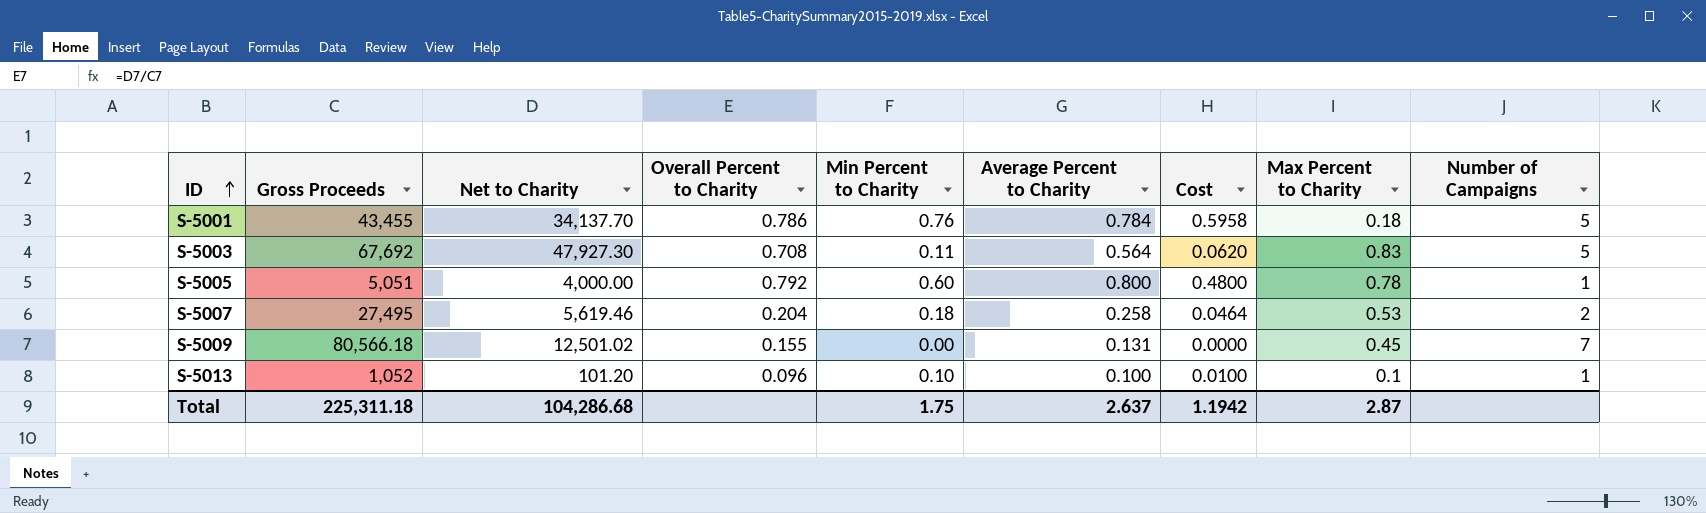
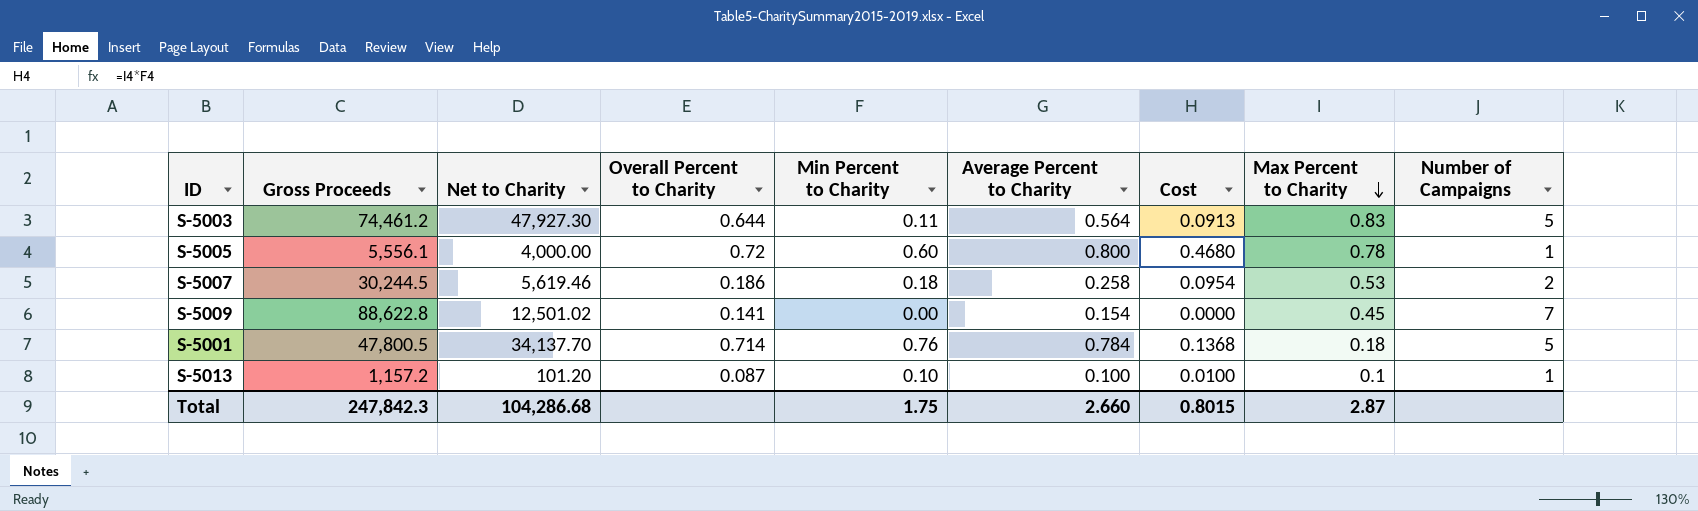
row order: ID ascending -> Max Percent to Charity descending
column Cost | formula: [Min Percent to Charity] * [Average Percent to Charity] -> [Min Percent to Charity] * [Max Percent to Charity]
S-5003 | Gross Proceeds: 67,692 -> 74,461.2
S-5003 | Overall Percent to Charity: 0.708 -> 0.644
S-5005 | Gross Proceeds: 5,051 -> 5,556.1
S-5005 | Overall Percent to Charity: 0.792 -> 0.72
S-5007 | Gross Proceeds: 27,495 -> 30,244.5
S-5007 | Overall Percent to Charity: 0.204 -> 0.186
S-5009 | Gross Proceeds: 80,566.18 -> 88,622.8
S-5009 | Overall Percent to Charity: 0.155 -> 0.141
S-5009 | Average Percent to Charity: 0.131 -> 0.154
S-5001 | Gross Proceeds: 43,455 -> 47,800.5
S-5001 | Overall Percent to Charity: 0.786 -> 0.714
S-5013 | Gross Proceeds: 1,052 -> 1,157.2
S-5013 | Overall Percent to Charity: 0.096 -> 0.087
Total | Gross Proceeds: 225,311.18 -> 247,842.3
Total | Average Percent to Charity: 2.637 -> 2.660
Total | Cost: 1.1942 -> 0.8015

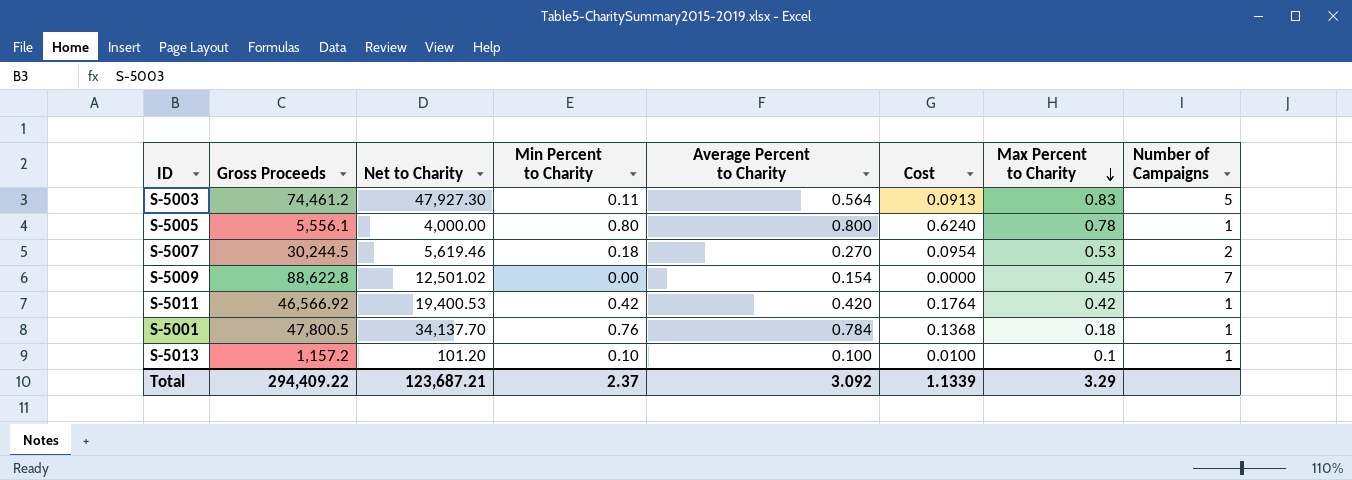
column Overall Percent to Charity | formula: [Net to Charity] / [Gross Proceeds] -> none
S-5005 | Min Percent to Charity: 0.60 -> 0.80
S-5005 | Cost: 0.4680 -> 0.6240
S-5007 | Average Percent to Charity: 0.258 -> 0.270
row S-5011: none -> 46,566.92 | 19,400.53 | 0.42 | 0.420 | 0.1764 | 0.42 | 1
S-5001 | Number of Campaigns: 5 -> 1
Total | Gross Proceeds: 247,842.3 -> 294,409.22
Total | Net to Charity: 104,286.68 -> 123,687.21
Total | Min Percent to Charity: 1.75 -> 2.37
Total | Average Percent to Charity: 2.660 -> 3.092
Total | Cost: 0.8015 -> 1.1339
Total | Max Percent to Charity: 2.87 -> 3.29

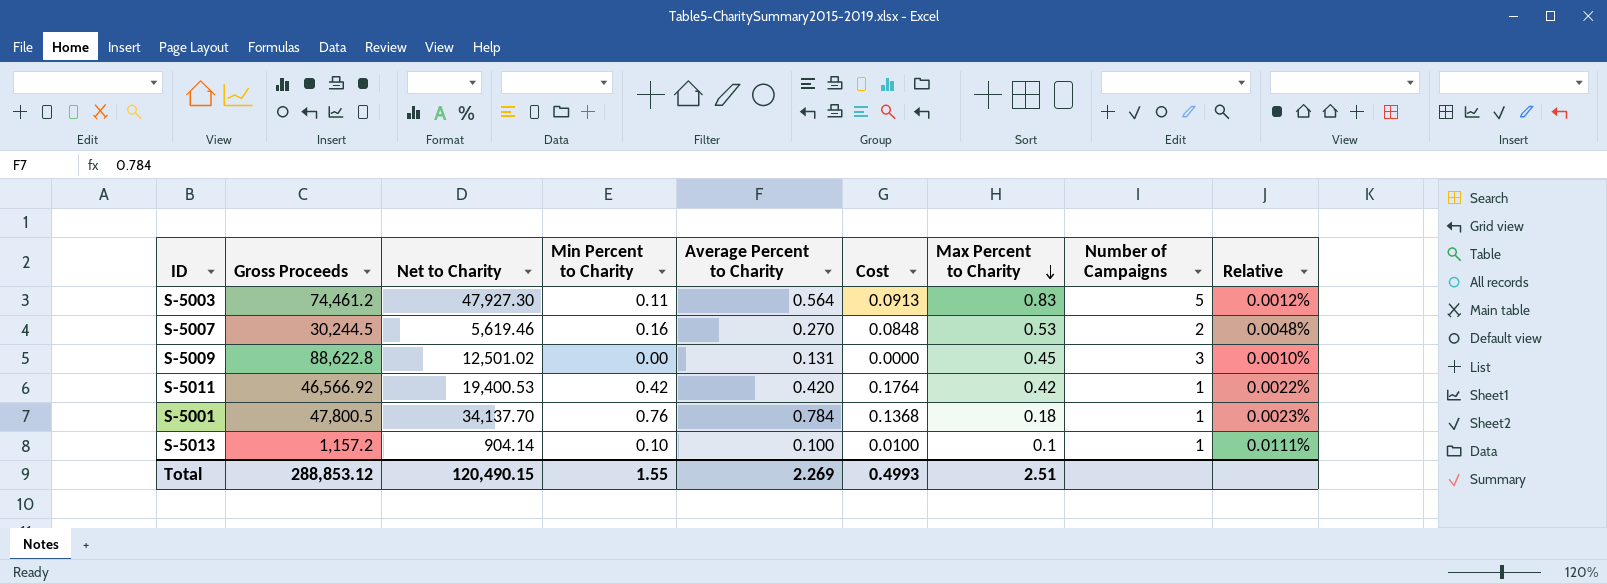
column Relative | formula: none -> [Average Percent to Charity] / [Net to Charity]
row S-5005: 5,556.1 | 4,000.00 | 0.80 | 0.800 | 0.6240 | 0.78 | 1 -> none
S-5007 | Min Percent to Charity: 0.18 -> 0.16
S-5007 | Cost: 0.0954 -> 0.0848
S-5009 | Average Percent to Charity: 0.154 -> 0.131
S-5009 | Number of Campaigns: 7 -> 3
S-5013 | Net to Charity: 101.20 -> 904.14
Total | Gross Proceeds: 294,409.22 -> 288,853.12
Total | Net to Charity: 123,687.21 -> 120,490.15
Total | Min Percent to Charity: 2.37 -> 1.55
Total | Average Percent to Charity: 3.092 -> 2.269
Total | Cost: 1.1339 -> 0.4993
Total | Max Percent to Charity: 3.29 -> 2.51

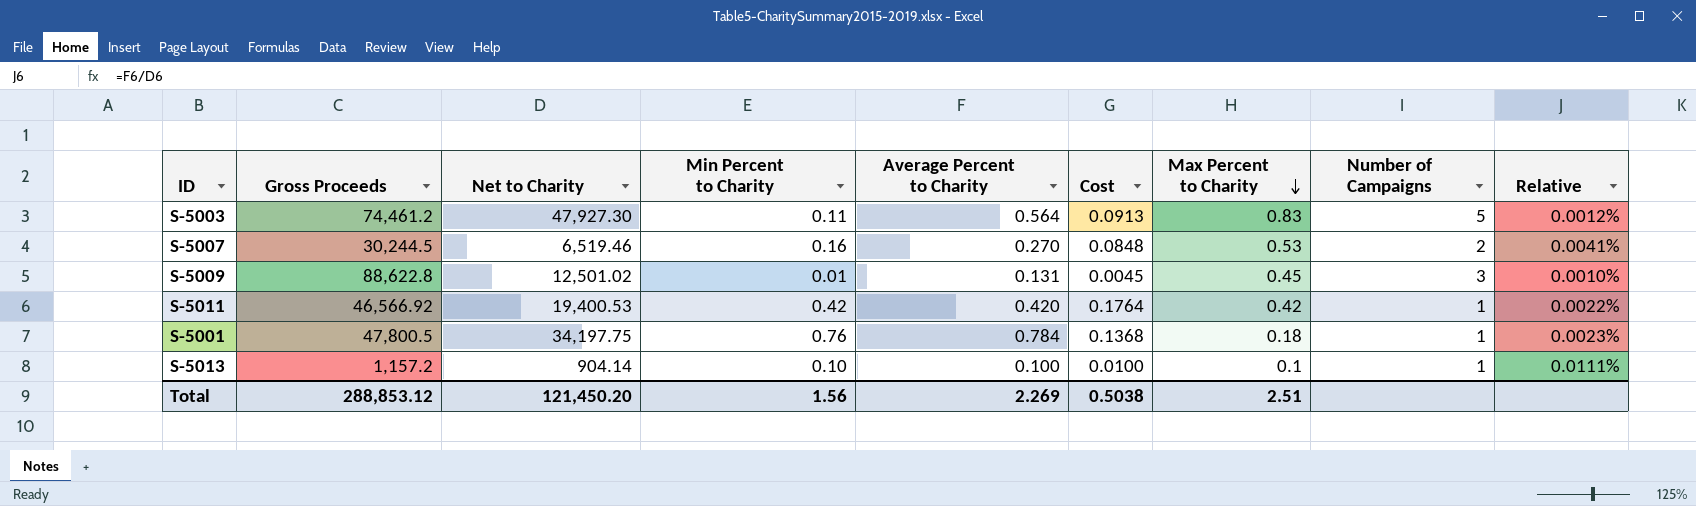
S-5007 | Net to Charity: 5,619.46 -> 6,519.46
S-5007 | Relative: 0.0048% -> 0.0041%
S-5009 | Min Percent to Charity: 0.00 -> 0.01
S-5009 | Cost: 0.0000 -> 0.0045
S-5001 | Net to Charity: 34,137.70 -> 34,197.75
Total | Net to Charity: 120,490.15 -> 121,450.20
Total | Min Percent to Charity: 1.55 -> 1.56
Total | Cost: 0.4993 -> 0.5038

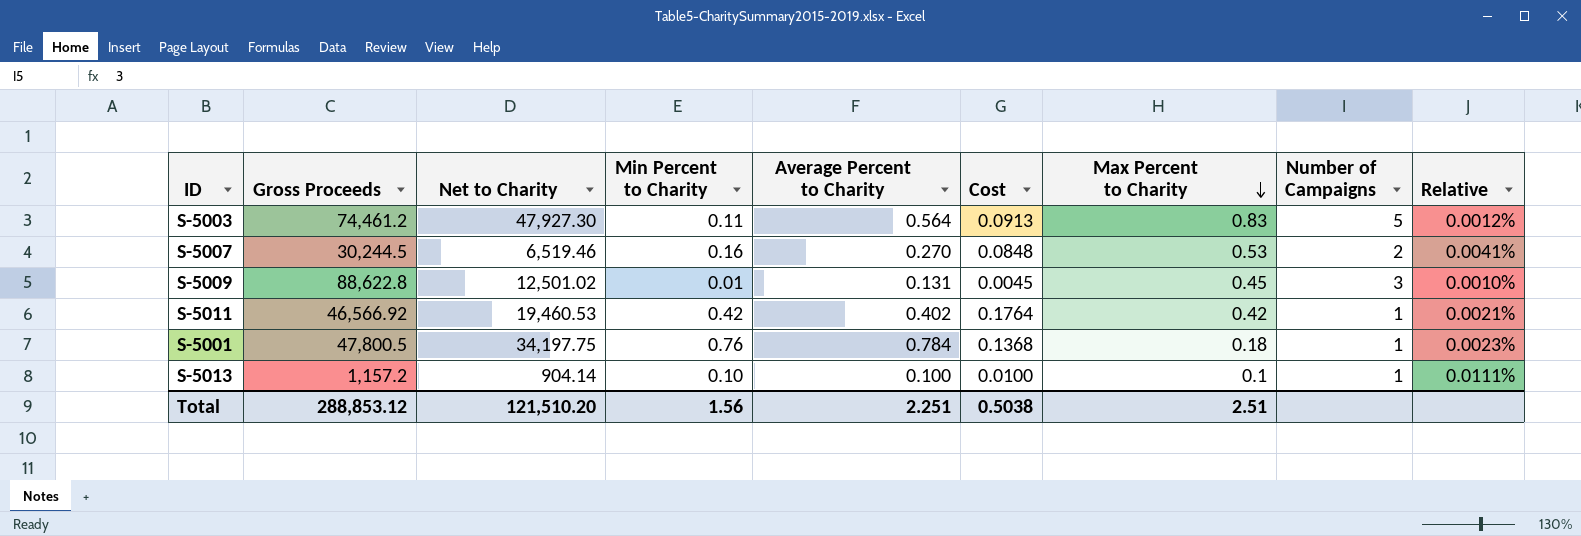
S-5011 | Net to Charity: 19,400.53 -> 19,460.53
S-5011 | Average Percent to Charity: 0.420 -> 0.402
S-5011 | Relative: 0.0022% -> 0.0021%
Total | Net to Charity: 121,450.20 -> 121,510.20
Total | Average Percent to Charity: 2.269 -> 2.251

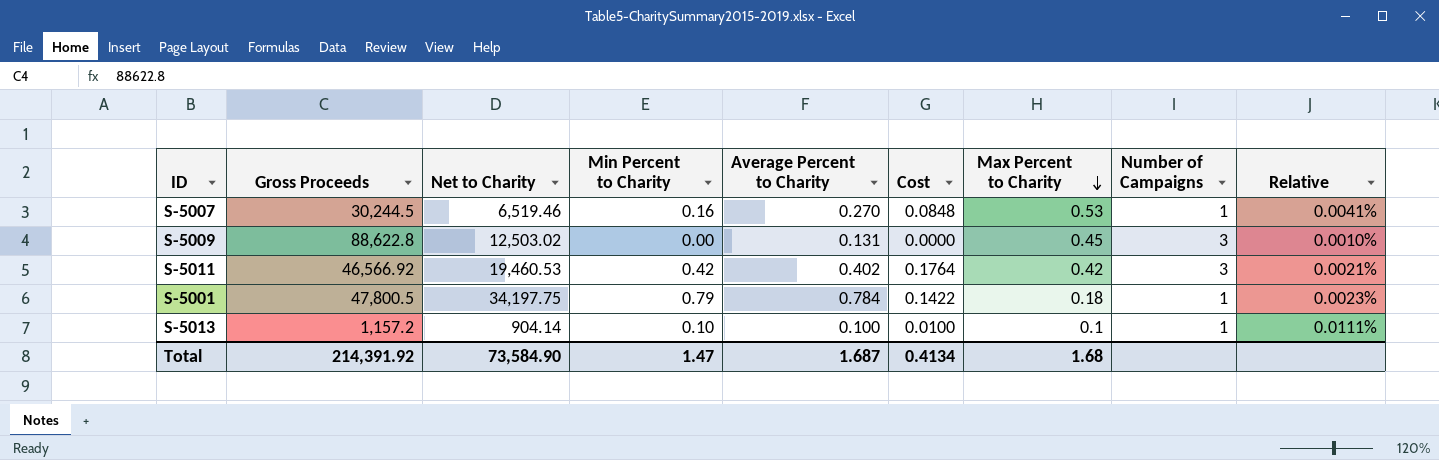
row S-5003: 74,461.2 | 47,927.30 | 0.11 | 0.564 | 0.0913 | 0.83 | 5 | 0.0012% -> none
S-5007 | Number of Campaigns: 2 -> 1
S-5009 | Net to Charity: 12,501.02 -> 12,503.02
S-5009 | Min Percent to Charity: 0.01 -> 0.00
S-5009 | Cost: 0.0045 -> 0.0000
S-5011 | Number of Campaigns: 1 -> 3
S-5001 | Min Percent to Charity: 0.76 -> 0.79
S-5001 | Cost: 0.1368 -> 0.1422
Total | Gross Proceeds: 288,853.12 -> 214,391.92
Total | Net to Charity: 121,510.20 -> 73,584.90
Total | Min Percent to Charity: 1.56 -> 1.47
Total | Average Percent to Charity: 2.251 -> 1.687
Total | Cost: 0.5038 -> 0.4134
Total | Max Percent to Charity: 2.51 -> 1.68

